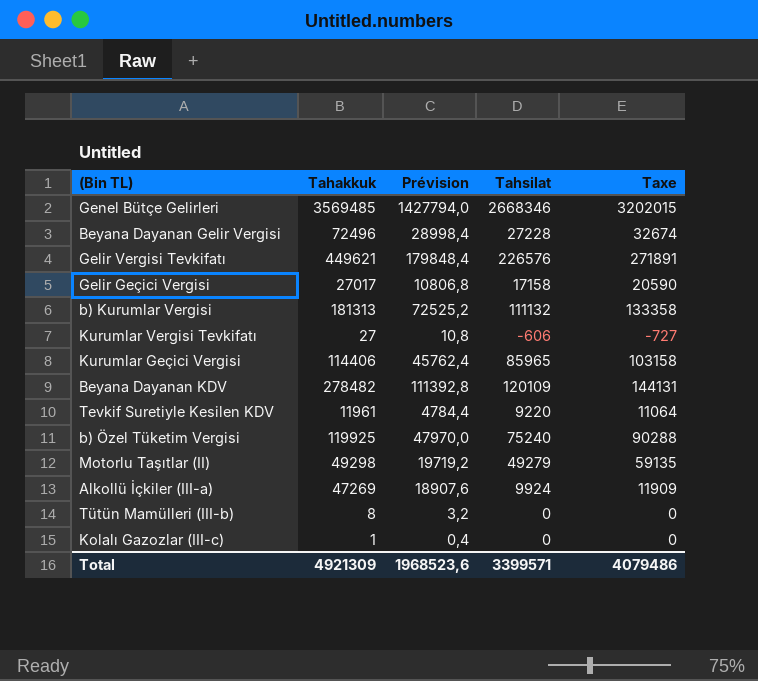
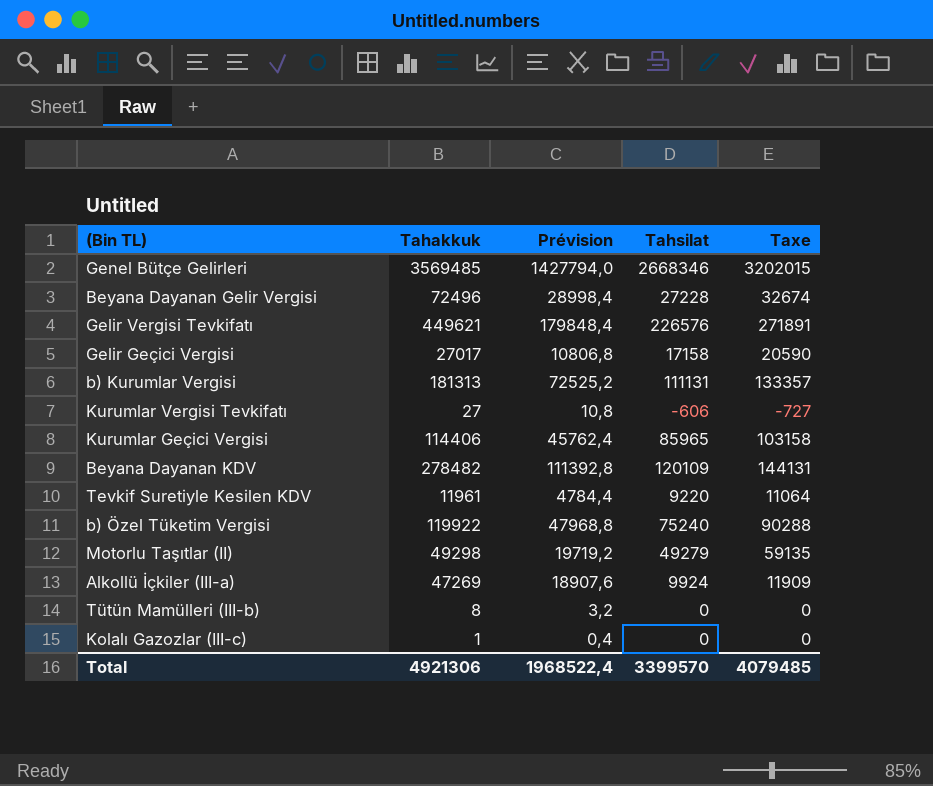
b) Kurumlar Vergisi | Tahsilat: 111132 -> 111131
b) Kurumlar Vergisi | Taxe: 133358 -> 133357
b) Özel Tüketim Vergisi | Tahakkuk: 119925 -> 119922
b) Özel Tüketim Vergisi | Prévision: 47970,0 -> 47968,8
Total | Tahakkuk: 4921309 -> 4921306
Total | Prévision: 1968523,6 -> 1968522,4
Total | Tahsilat: 3399571 -> 3399570
Total | Taxe: 4079486 -> 4079485

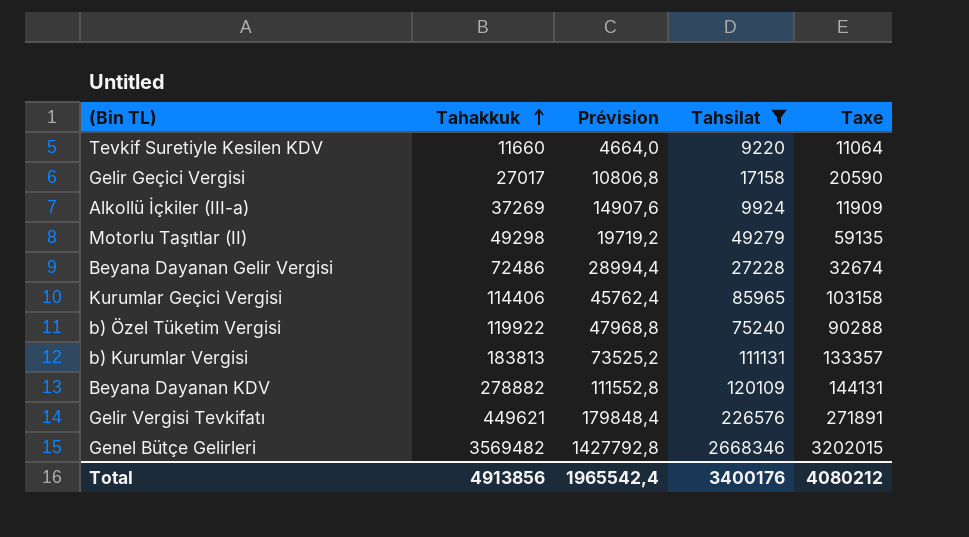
filter: none -> Tahsilat >= 9220
row order: none -> Tahakkuk ascending
Tevkif Suretiyle Kesilen KDV | Tahakkuk: 11961 -> 11660
Tevkif Suretiyle Kesilen KDV | Prévision: 4784,4 -> 4664,0
Alkollü İçkiler (III-a) | Tahakkuk: 47269 -> 37269
Alkollü İçkiler (III-a) | Prévision: 18907,6 -> 14907,6
Beyana Dayanan Gelir Vergisi | Tahakkuk: 72496 -> 72486
Beyana Dayanan Gelir Vergisi | Prévision: 28998,4 -> 28994,4
b) Kurumlar Vergisi | Tahakkuk: 181313 -> 183813
b) Kurumlar Vergisi | Prévision: 72525,2 -> 73525,2
Beyana Dayanan KDV | Tahakkuk: 278482 -> 278882
Beyana Dayanan KDV | Prévision: 111392,8 -> 111552,8
Genel Bütçe Gelirleri | Tahakkuk: 3569485 -> 3569482
Genel Bütçe Gelirleri | Prévision: 1427794,0 -> 1427792,8
Total | Tahakkuk: 4921306 -> 4913856
Total | Prévision: 1968522,4 -> 1965542,4
Total | Tahsilat: 3399570 -> 3400176
Total | Taxe: 4079485 -> 4080212

